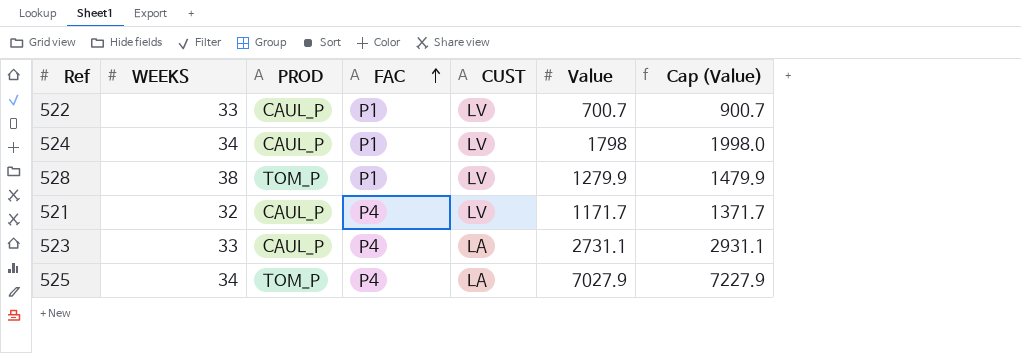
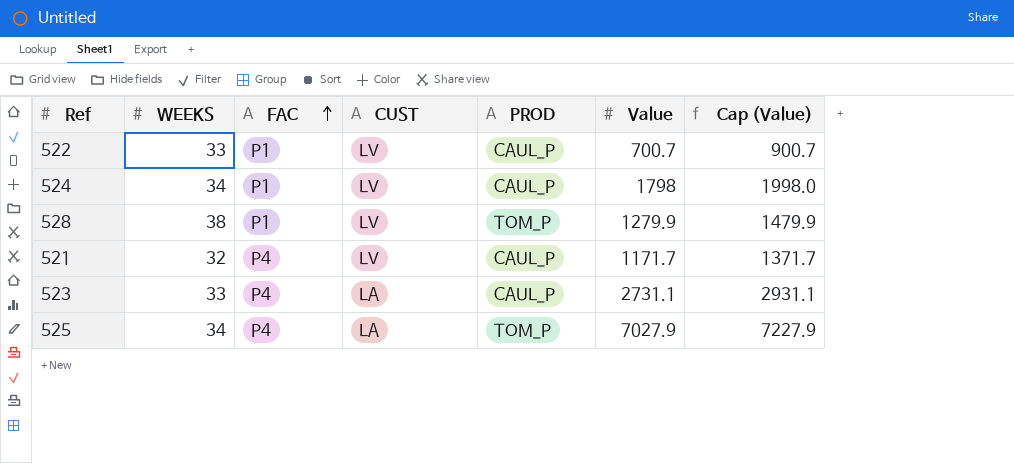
column PROD | position: 3 -> 5

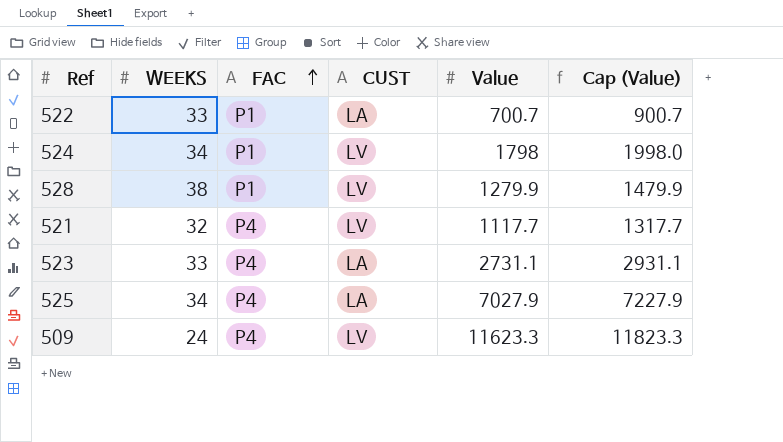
column PROD | position: 5 -> none
522 | CUST: LV -> LA
521 | Value: 1171.7 -> 1117.7
521 | Cap (Value): 1371.7 -> 1317.7
row 509: none -> 24 | P4 | LV | 11623.3 | 11823.3

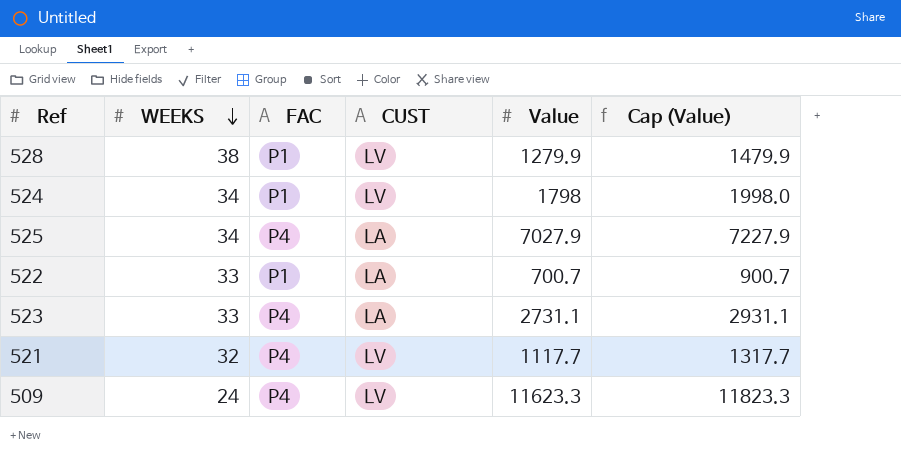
row order: FAC ascending -> WEEKS descending

